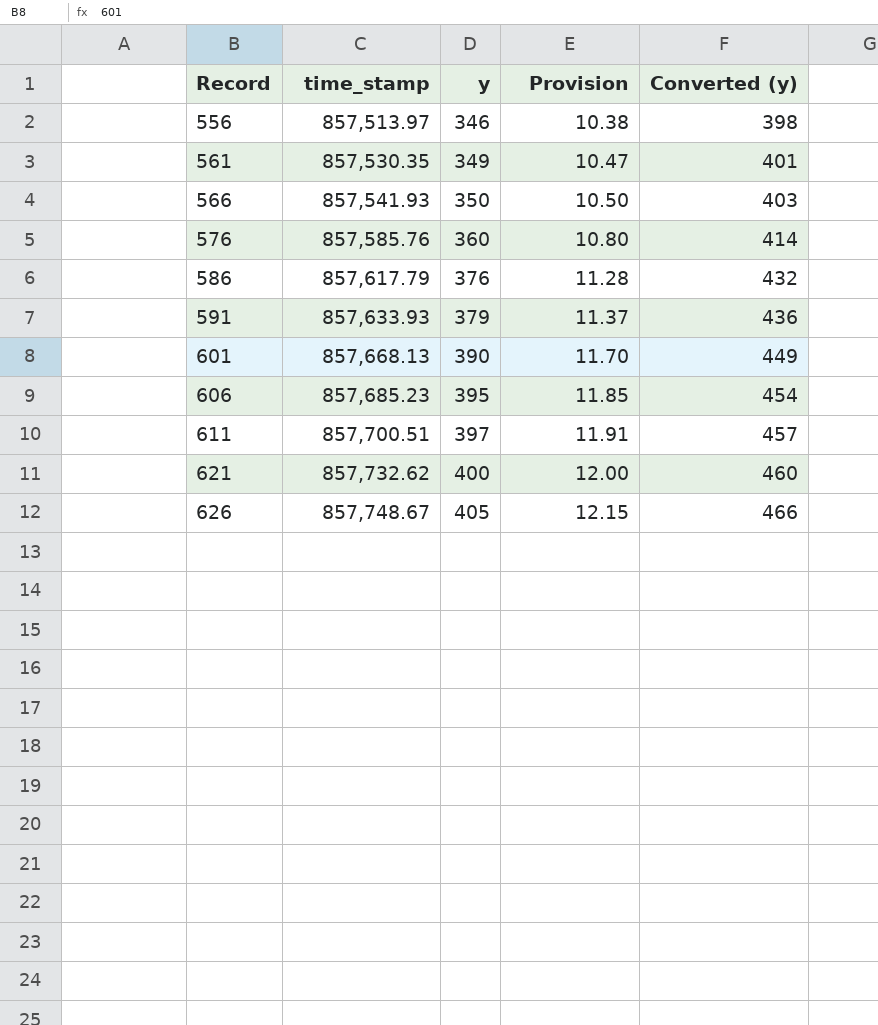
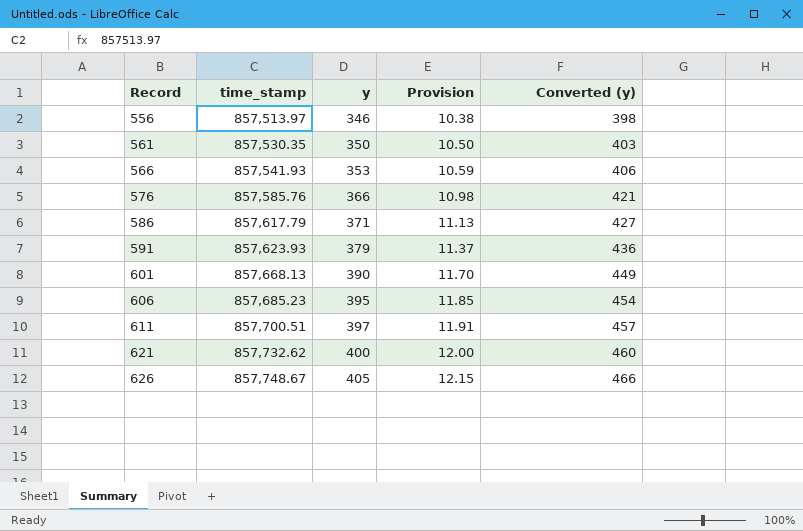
561 | y: 349 -> 350
561 | Provision: 10.47 -> 10.50
561 | Converted (y): 401 -> 403
566 | y: 350 -> 353
566 | Provision: 10.50 -> 10.59
566 | Converted (y): 403 -> 406
576 | y: 360 -> 366
576 | Provision: 10.80 -> 10.98
576 | Converted (y): 414 -> 421
586 | y: 376 -> 371
586 | Provision: 11.28 -> 11.13
586 | Converted (y): 432 -> 427
591 | time_stamp: 857,633.93 -> 857,623.93

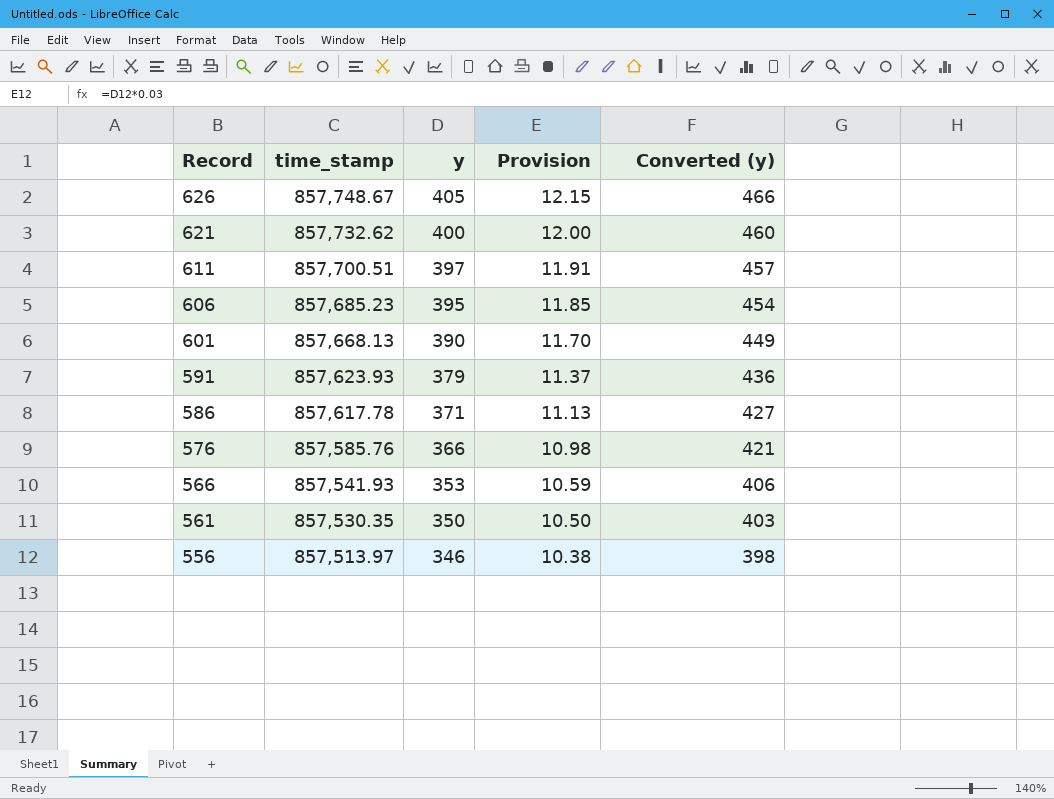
row order: Record ascending -> Record descending
586 | time_stamp: 857,617.79 -> 857,617.78

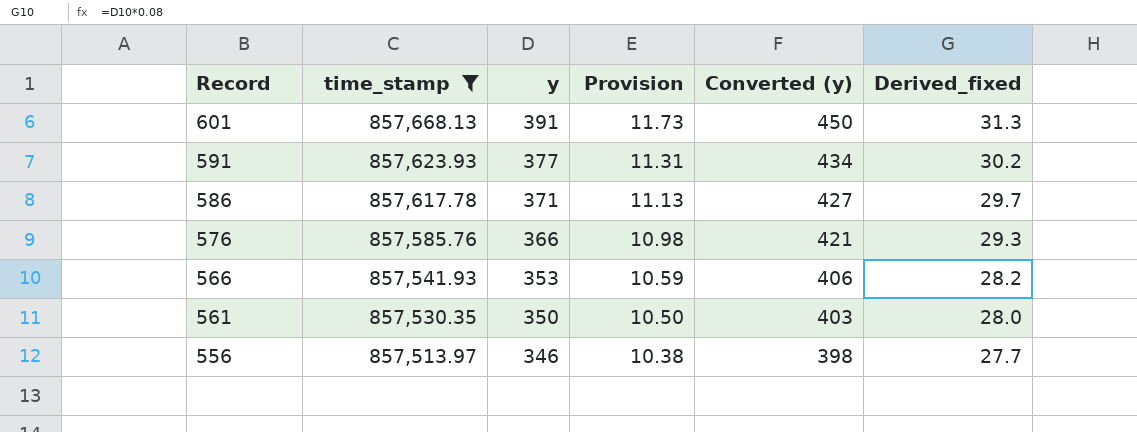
filter: none -> time_stamp <= 857,668.13
column Derived_fixed | formula: none -> [y] * 0.08
601 | y: 390 -> 391
601 | Provision: 11.70 -> 11.73
601 | Converted (y): 449 -> 450
591 | y: 379 -> 377
591 | Provision: 11.37 -> 11.31
591 | Converted (y): 436 -> 434

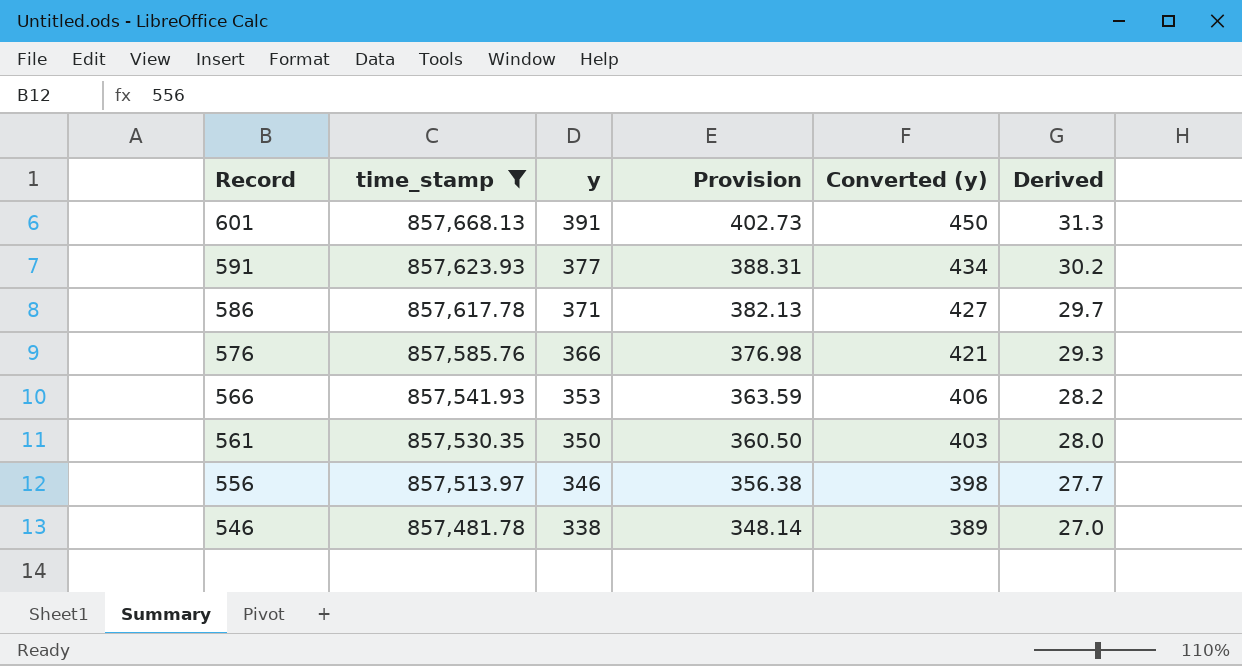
column Provision | formula: [y] * 0.03 -> [y] * 1.03
column name: Derived_fixed -> Derived
row 546: none -> 857,481.78 | 338 | 348.14 | 389 | 27.0

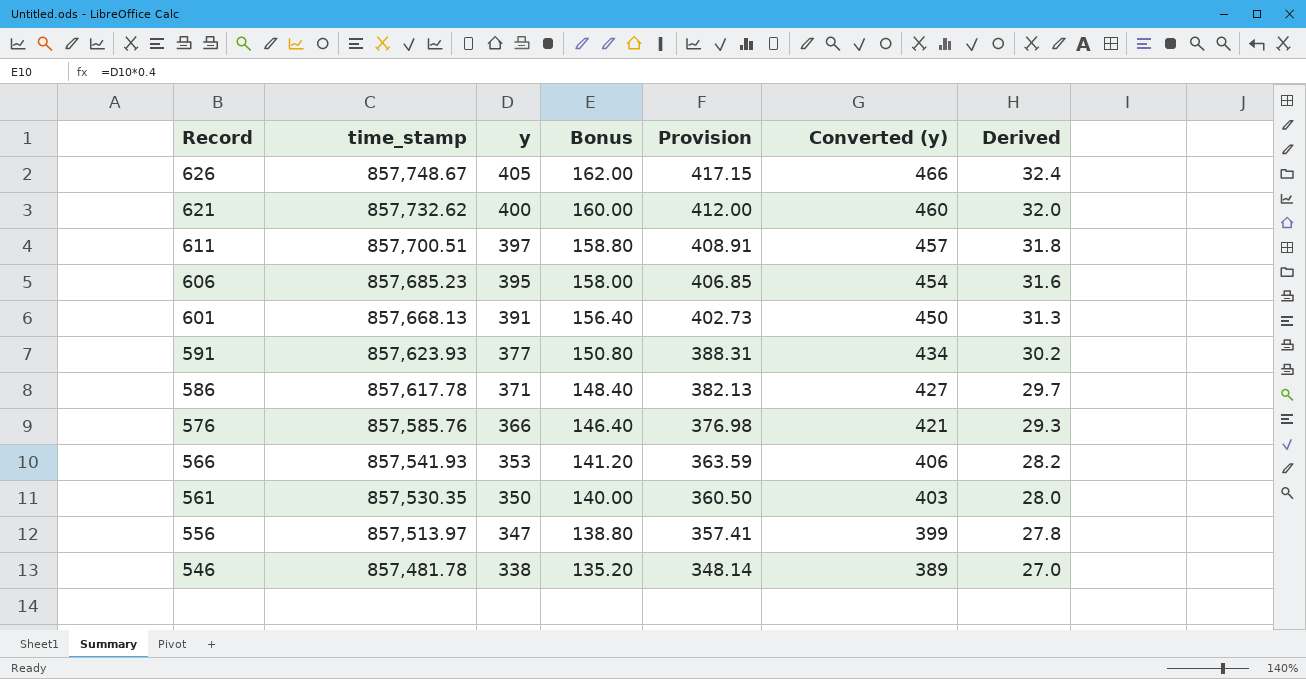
filter: time_stamp <= 857,668.13 -> none
column Bonus | formula: none -> [y] * 0.4
556 | y: 346 -> 347
556 | Provision: 356.38 -> 357.41
556 | Converted (y): 398 -> 399
556 | Derived: 27.7 -> 27.8

